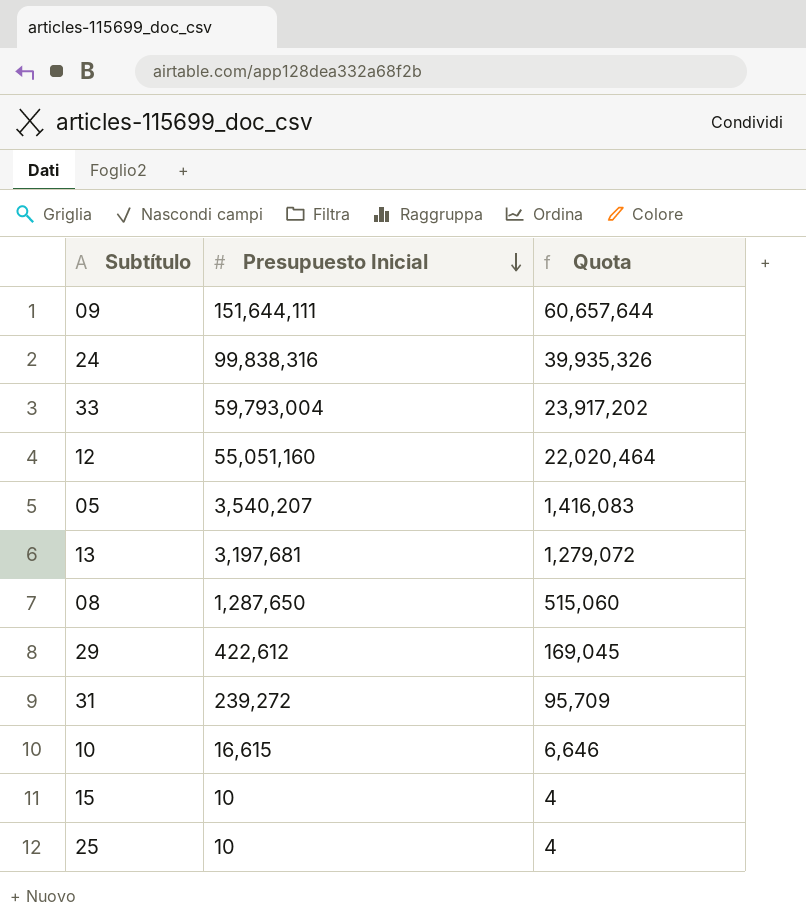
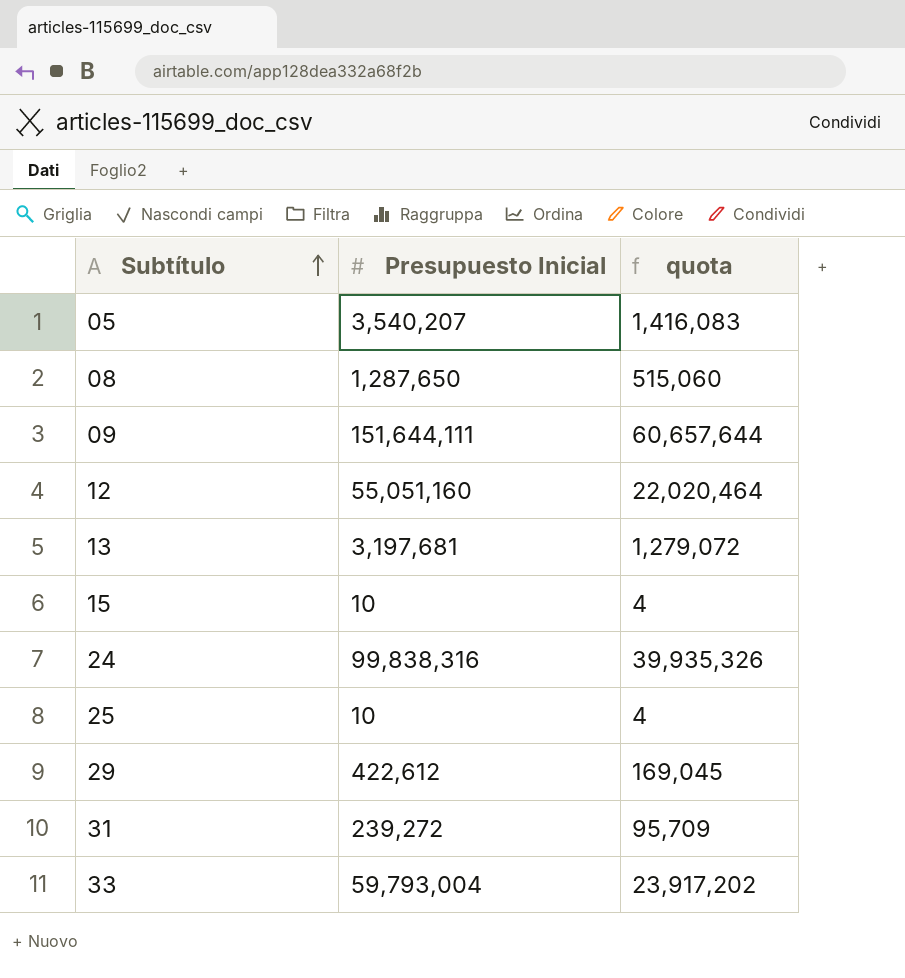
row order: Presupuesto Inicial descending -> Subtítulo ascending
column name: Quota -> quota
row 10: 16,615 | 6,646 -> none

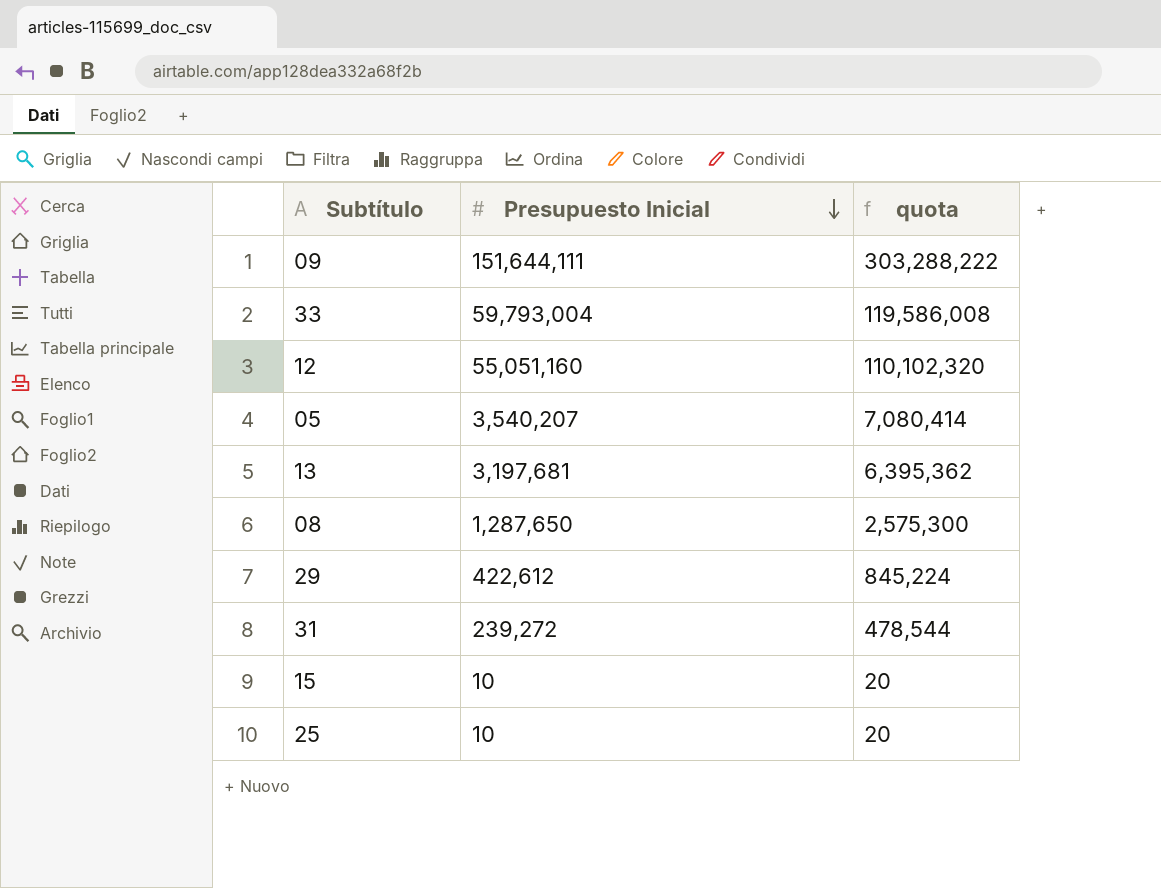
row order: Subtítulo ascending -> Presupuesto Inicial descending
column quota | formula: [Presupuesto Inicial] * 0.4 -> [Presupuesto Inicial] * 2
row 24: 99,838,316 | 39,935,326 -> none

